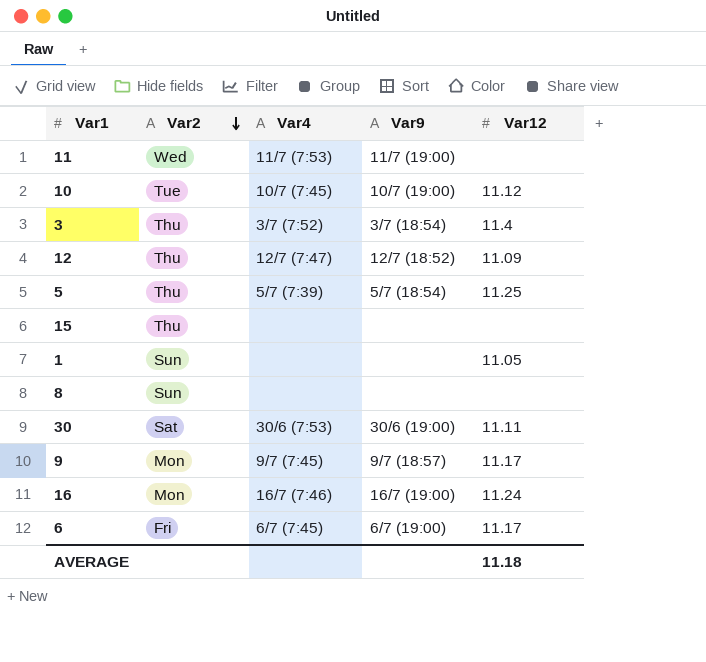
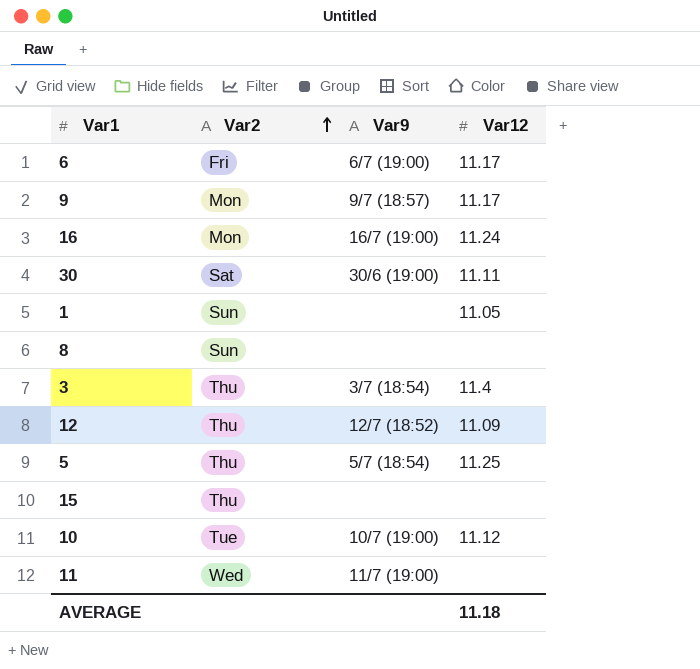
row order: Var2 descending -> Var2 ascending
column Var4 | position: 3 -> none

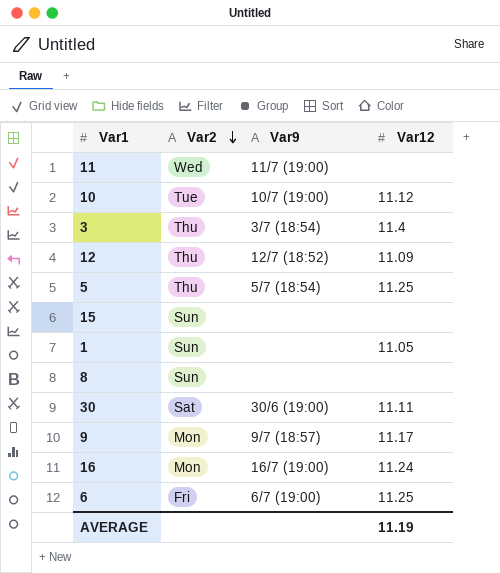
row order: Var2 ascending -> Var2 descending
15 | Var2: Thu -> Sun
6 | Var12: 11.17 -> 11.25
AVERAGE | Var12: 11.18 -> 11.19

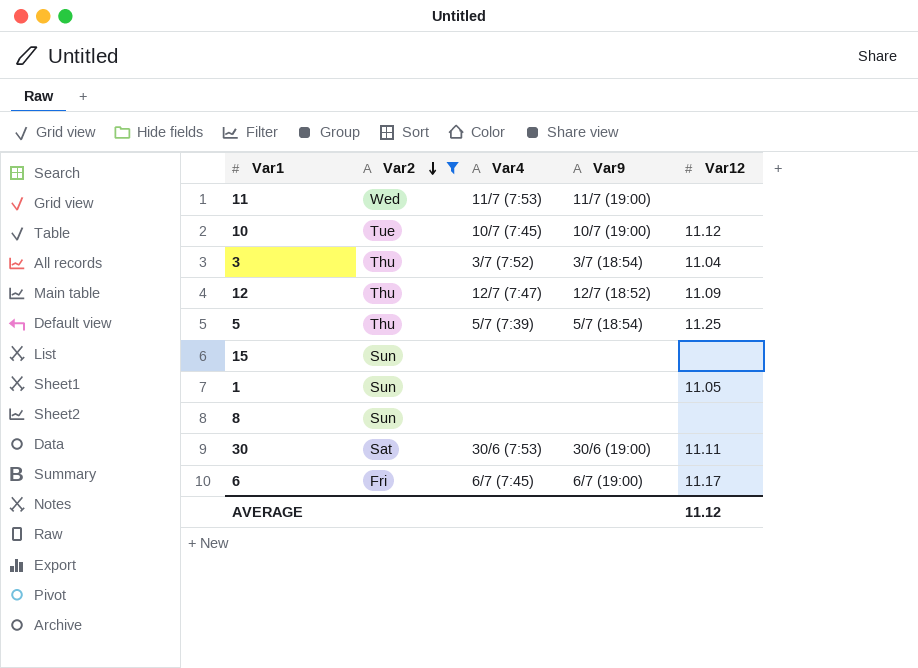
filter: none -> Var2 != Mon
column Var4 | position: none -> 3
3 | Var12: 11.4 -> 11.04
6 | Var12: 11.25 -> 11.17
AVERAGE | Var12: 11.19 -> 11.12

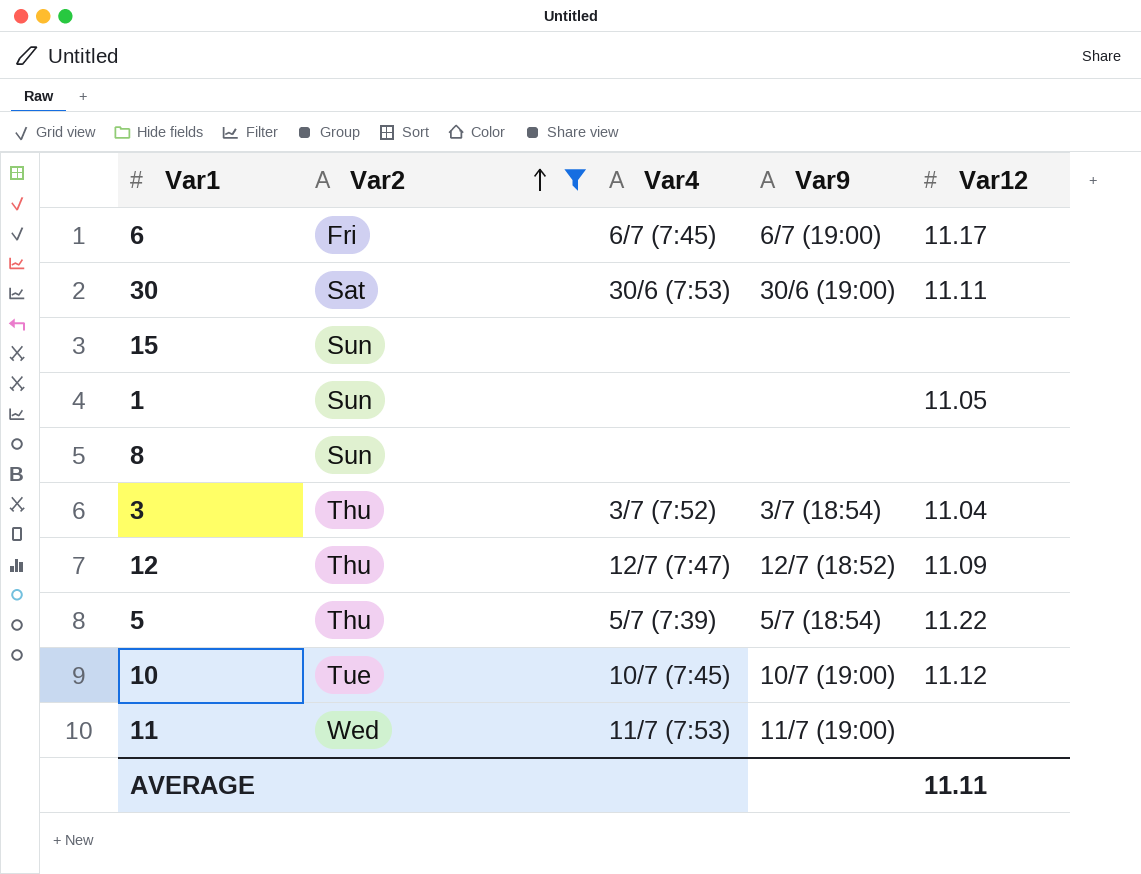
row order: Var2 descending -> Var2 ascending
5 | Var12: 11.25 -> 11.22
AVERAGE | Var12: 11.12 -> 11.11

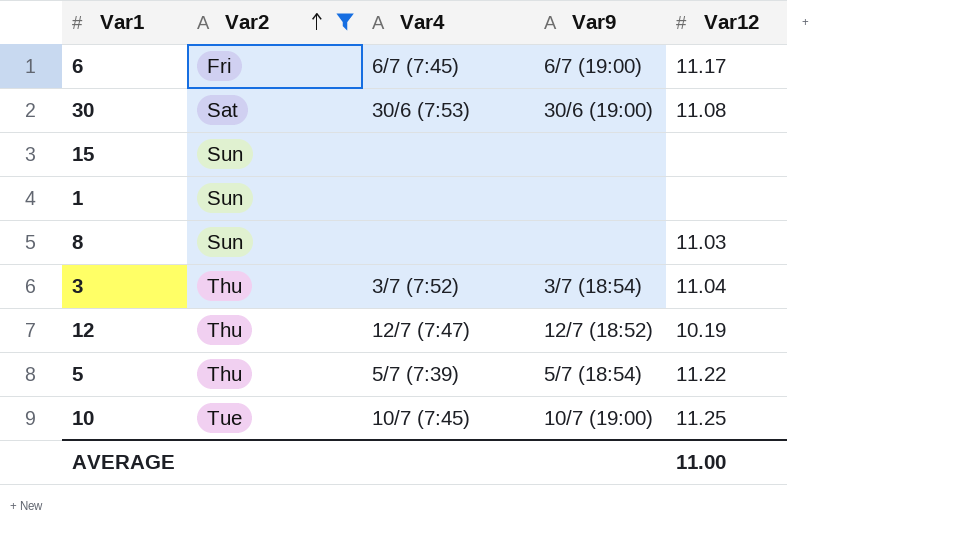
row 11: Wed | 11/7 (7:53) | 11/7 (19:00) | none -> none
30 | Var12: 11.11 -> 11.08
1 | Var12: 11.05 -> none
8 | Var12: none -> 11.03
12 | Var12: 11.09 -> 10.19
10 | Var12: 11.12 -> 11.25
AVERAGE | Var12: 11.11 -> 11.00

